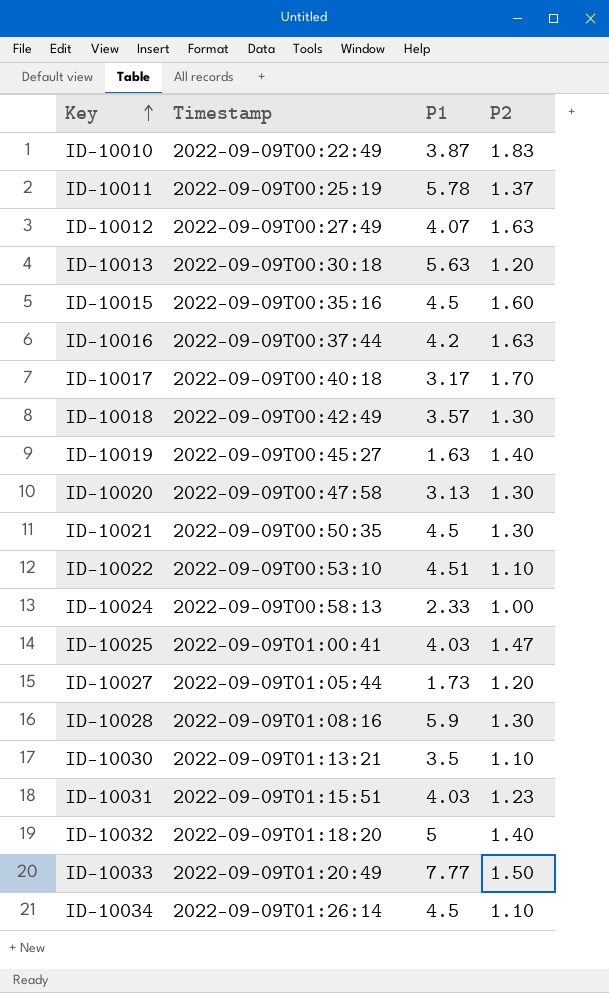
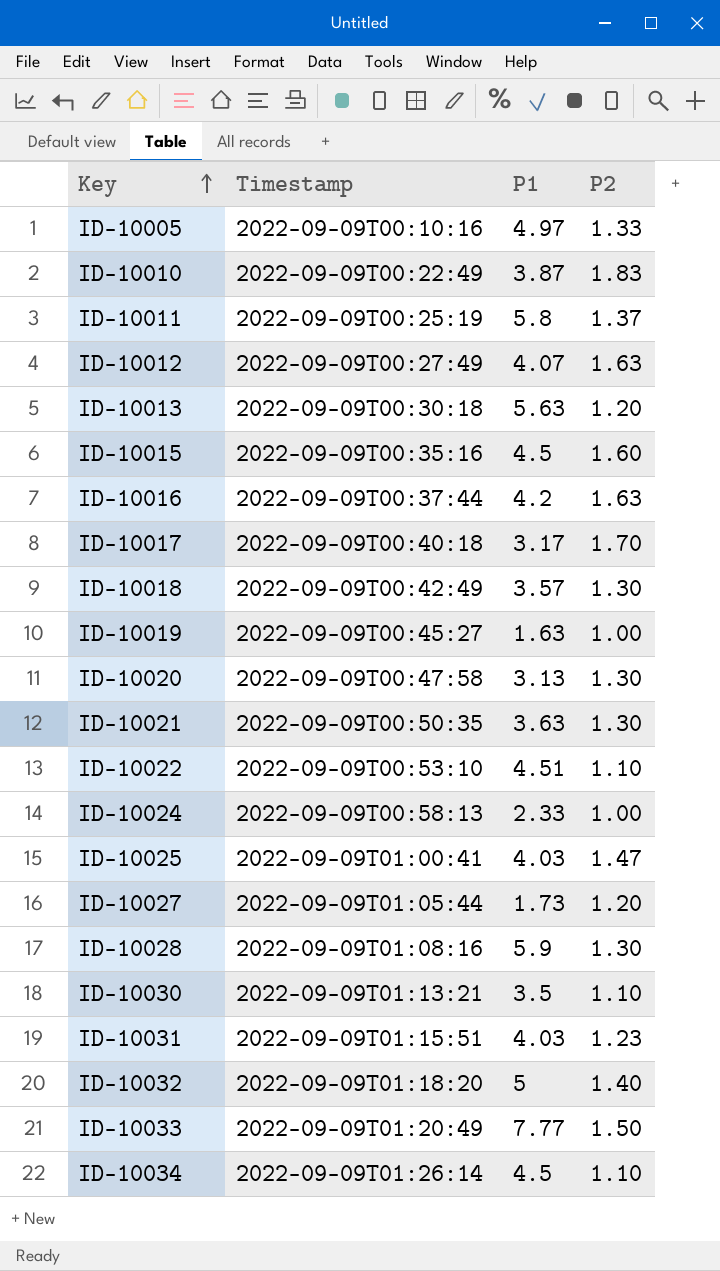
row ID-10005: none -> 2022-09-09T00:10:16 | 4.97 | 1.33
ID-10011 | P1: 5.78 -> 5.8
ID-10019 | P2: 1.40 -> 1.00
ID-10021 | P1: 4.5 -> 3.63

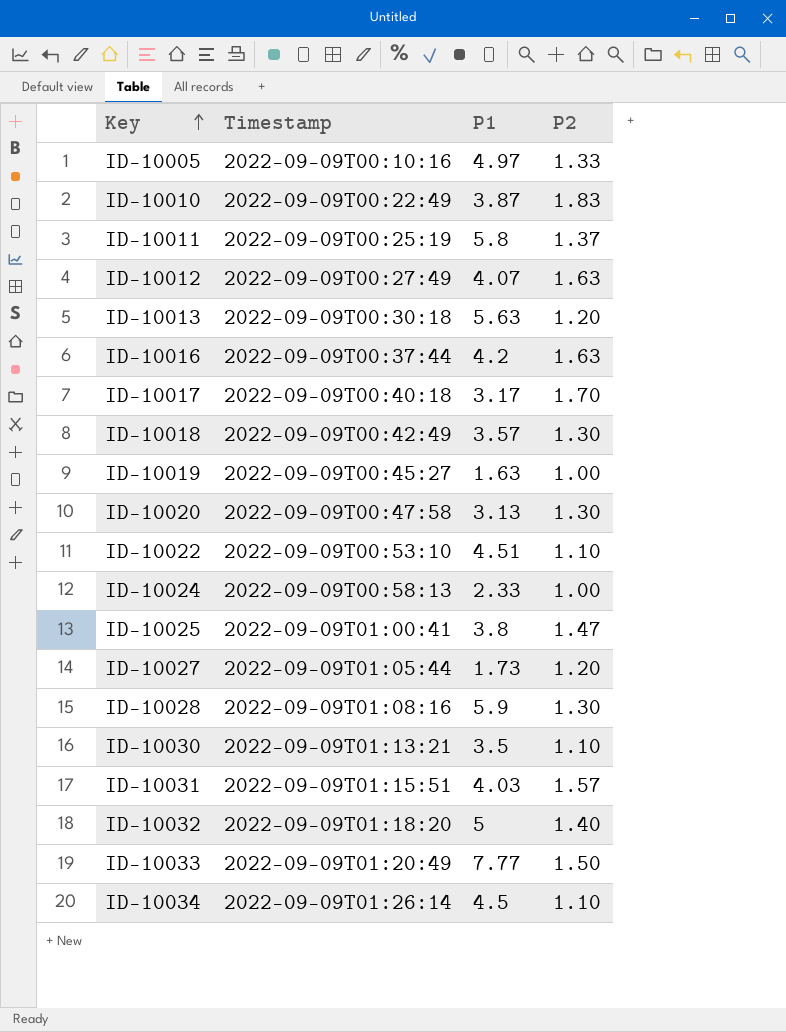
row ID-10015: 2022-09-09T00:35:16 | 4.5 | 1.60 -> none
row ID-10021: 2022-09-09T00:50:35 | 3.63 | 1.30 -> none
ID-10025 | P1: 4.03 -> 3.8
ID-10031 | P2: 1.23 -> 1.57

